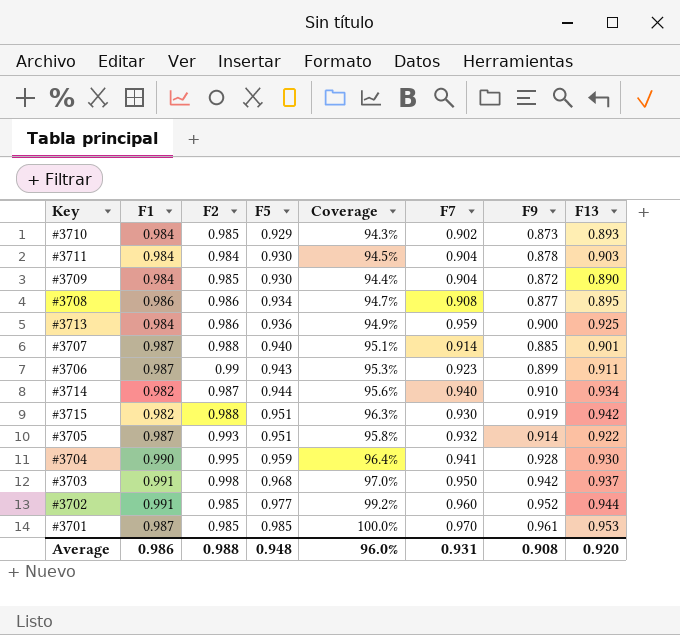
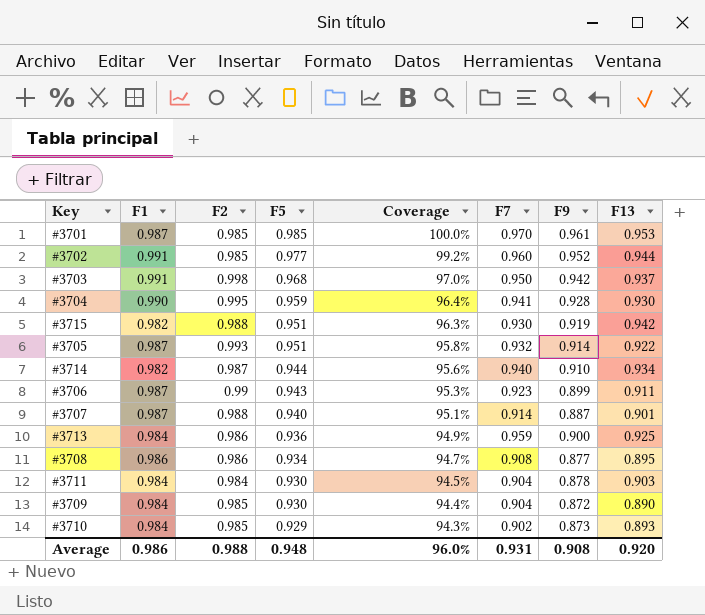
row order: F5 ascending -> F5 descending
#3707 | F9: 0.885 -> 0.887

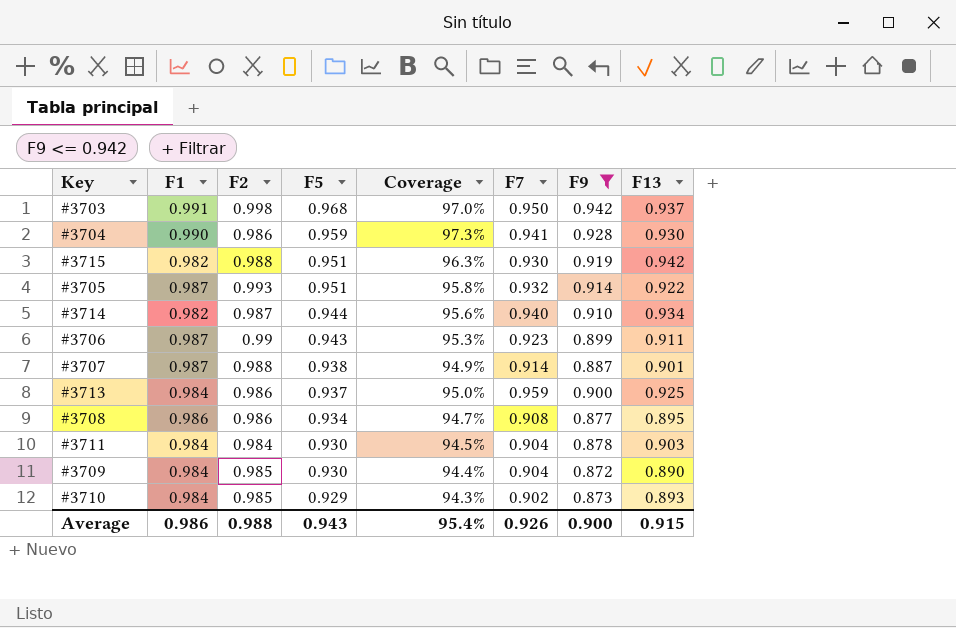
filter: none -> F9 <= 0.942
#3704 | F2: 0.995 -> 0.986
#3704 | Coverage: 96.4% -> 97.3%
#3707 | F5: 0.940 -> 0.938
#3707 | Coverage: 95.1% -> 94.9%
#3713 | F5: 0.936 -> 0.937
#3713 | Coverage: 94.9% -> 95.0%
Average | F5: 0.948 -> 0.943
Average | Coverage: 96.0% -> 95.4%
Average | F7: 0.931 -> 0.926
Average | F9: 0.908 -> 0.900
Average | F13: 0.920 -> 0.915

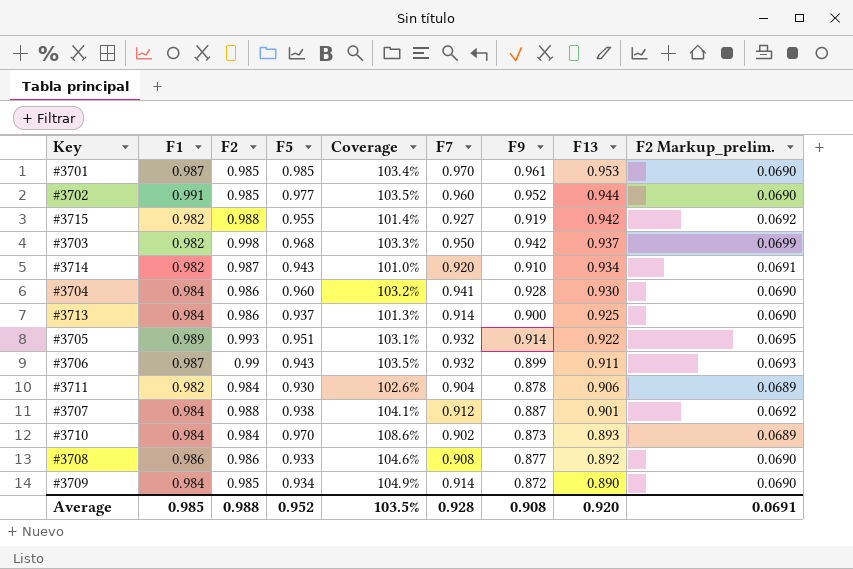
filter: F9 <= 0.942 -> none
row order: F5 descending -> F13 descending
column Coverage | formula: [F5] / [F2] -> [F5] / [F13]
column F2 Markup_prelim. | formula: none -> [F2] * 0.07
#3715 | F5: 0.951 -> 0.955
#3715 | F7: 0.930 -> 0.927
#3703 | F1: 0.991 -> 0.982
#3714 | F5: 0.944 -> 0.943
#3714 | F7: 0.940 -> 0.920
#3704 | F1: 0.990 -> 0.984
#3704 | F5: 0.959 -> 0.960
#3713 | F7: 0.959 -> 0.914
#3705 | F1: 0.987 -> 0.989
#3706 | F7: 0.923 -> 0.932
#3711 | F1: 0.984 -> 0.982
#3711 | F13: 0.903 -> 0.906
#3707 | F1: 0.987 -> 0.984
#3707 | F7: 0.914 -> 0.912
#3710 | F2: 0.985 -> 0.984
#3710 | F5: 0.929 -> 0.970
#3708 | F5: 0.934 -> 0.933
#3708 | F13: 0.895 -> 0.892
#3709 | F5: 0.930 -> 0.934
#3709 | F7: 0.904 -> 0.914
Average | F1: 0.986 -> 0.985
Average | F5: 0.943 -> 0.952
Average | Coverage: 95.4% -> 103.5%
Average | F7: 0.926 -> 0.928
Average | F9: 0.900 -> 0.908
Average | F13: 0.915 -> 0.920

